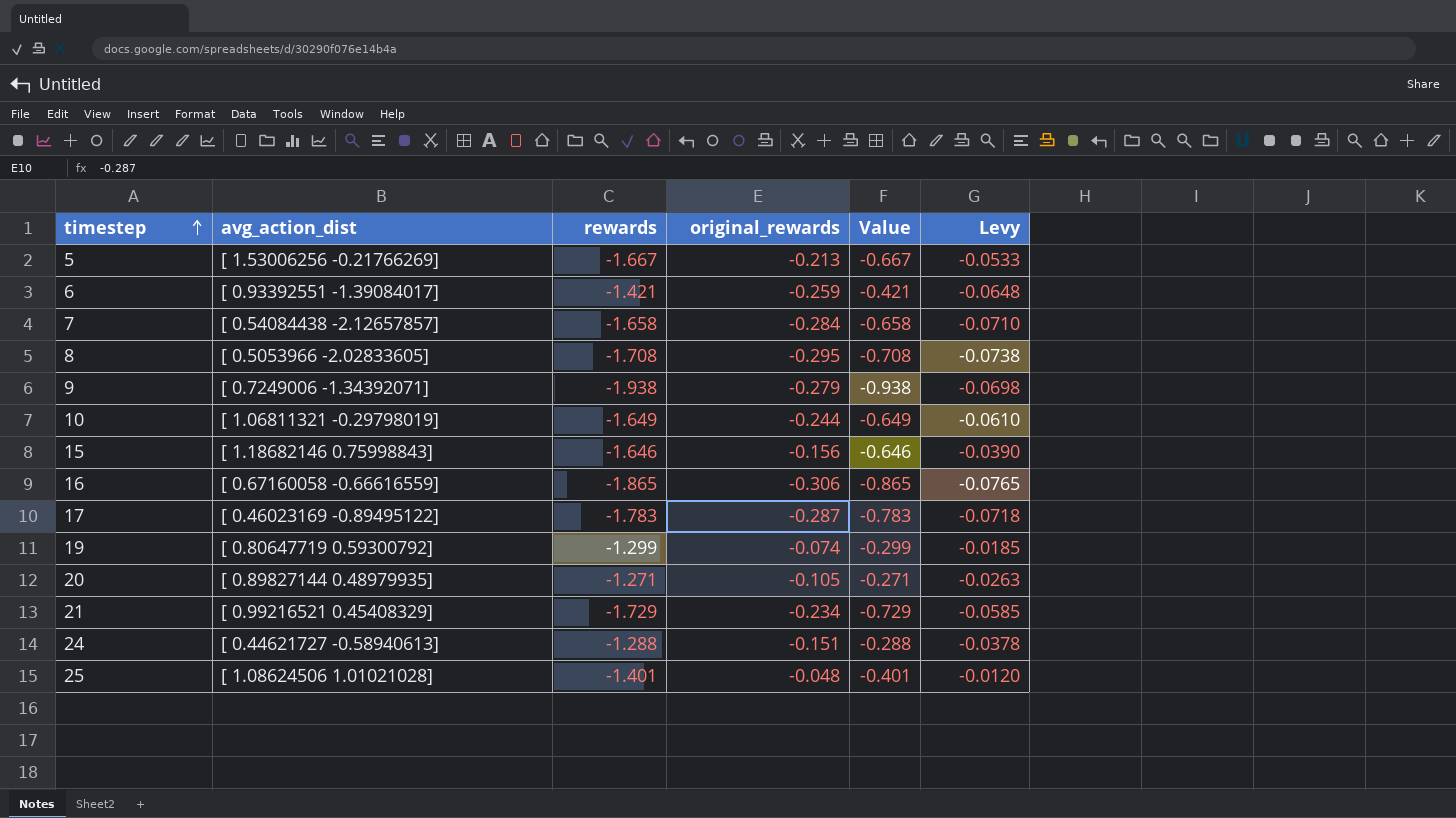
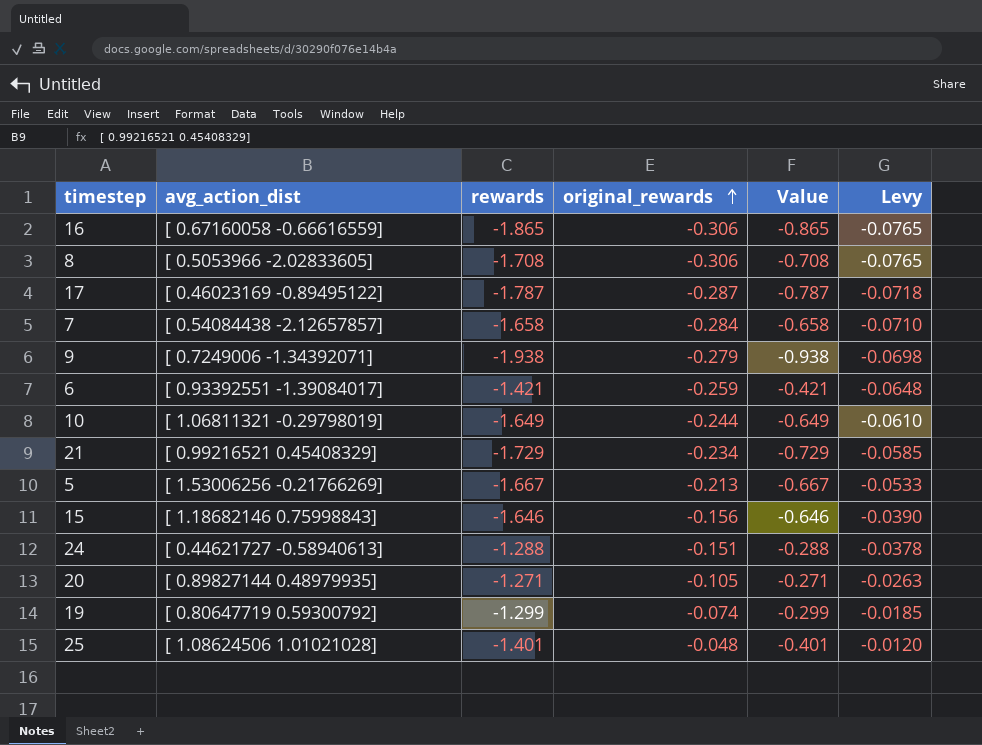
row order: timestep ascending -> original_rewards ascending
8 | original_rewards: -0.295 -> -0.306
8 | Levy: -0.0738 -> -0.0765
17 | rewards: -1.783 -> -1.787
17 | Value: -0.783 -> -0.787

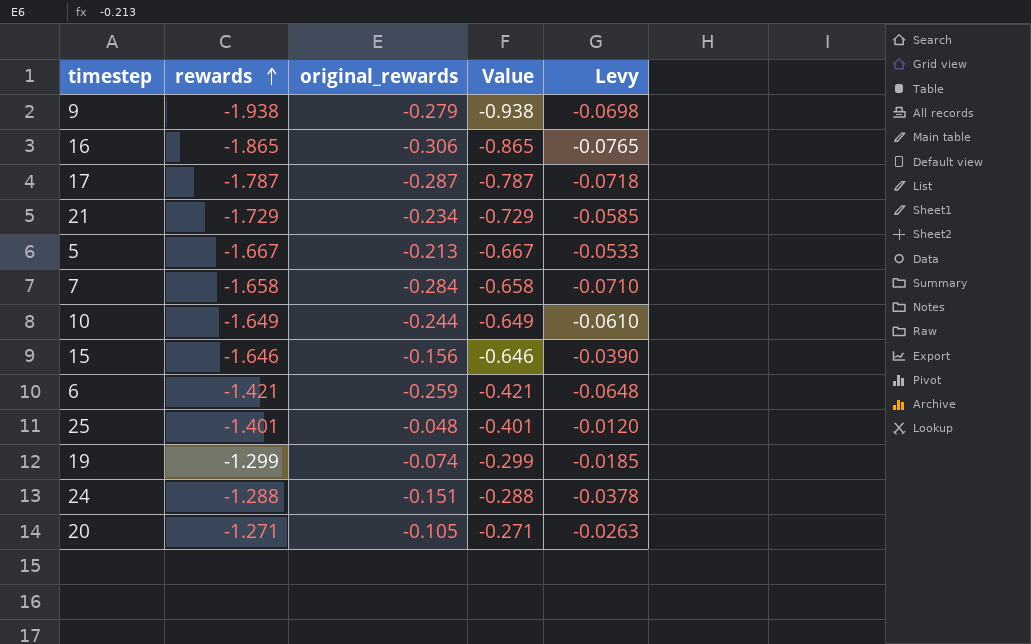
row order: original_rewards ascending -> rewards ascending
column avg_action_dist | position: 2 -> none
row 8: [ 0.5053966 -2.02833605] | -1.708 | -0.306 | -0.708 | -0.0765 -> none

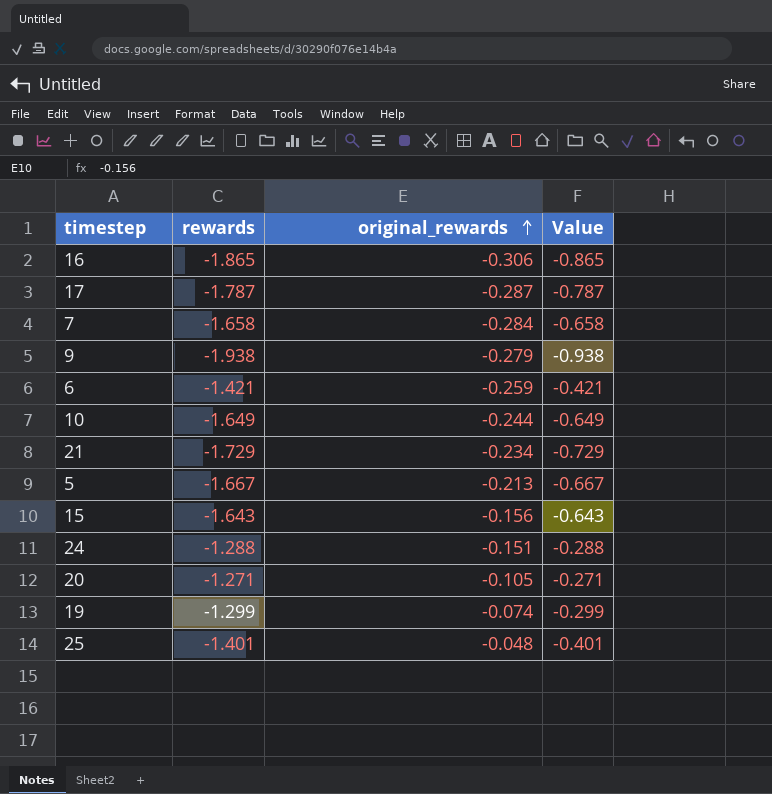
row order: rewards ascending -> original_rewards ascending
column Levy | formula: [original_rewards] * 0.25 -> none
15 | rewards: -1.646 -> -1.643
15 | Value: -0.646 -> -0.643

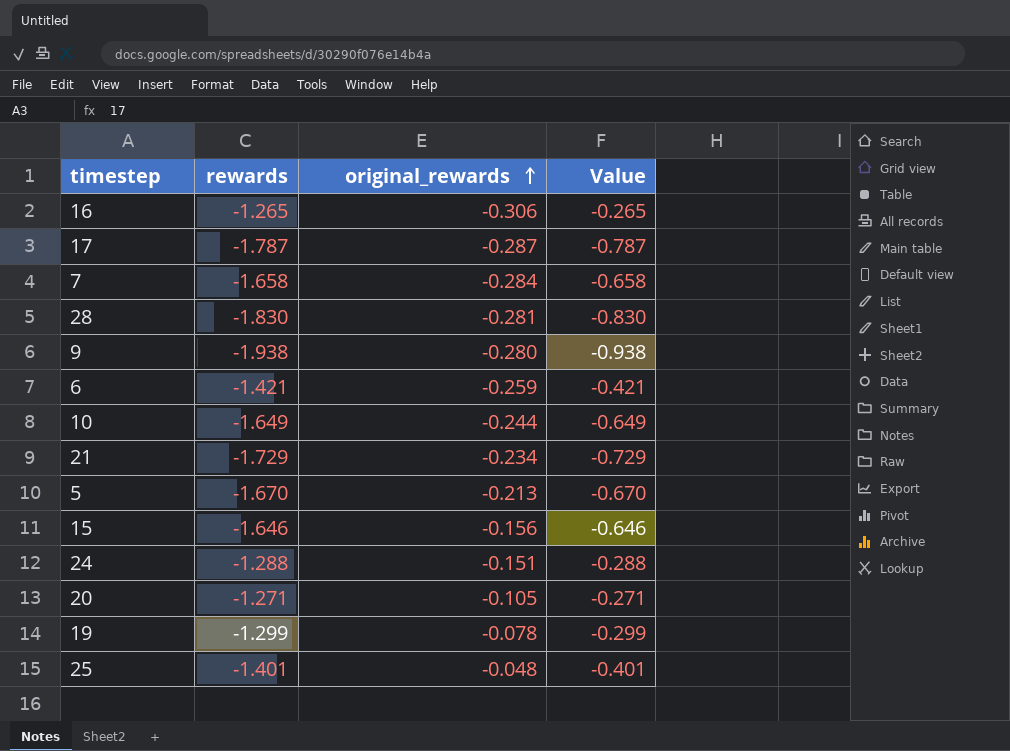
16 | rewards: -1.865 -> -1.265
16 | Value: -0.865 -> -0.265
row 28: none -> -1.830 | -0.281 | -0.830
9 | original_rewards: -0.279 -> -0.280
5 | rewards: -1.667 -> -1.670
5 | Value: -0.667 -> -0.670
15 | rewards: -1.643 -> -1.646
15 | Value: -0.643 -> -0.646
19 | original_rewards: -0.074 -> -0.078

